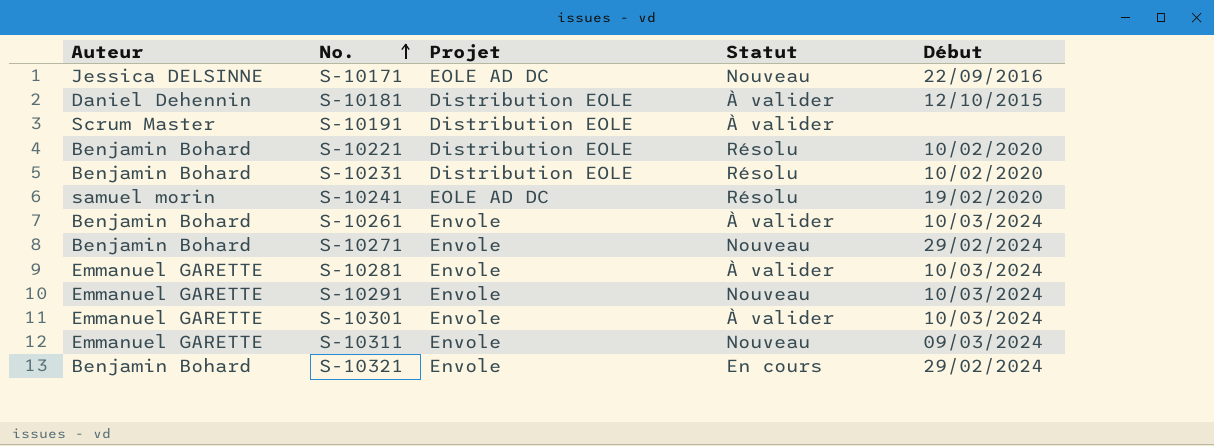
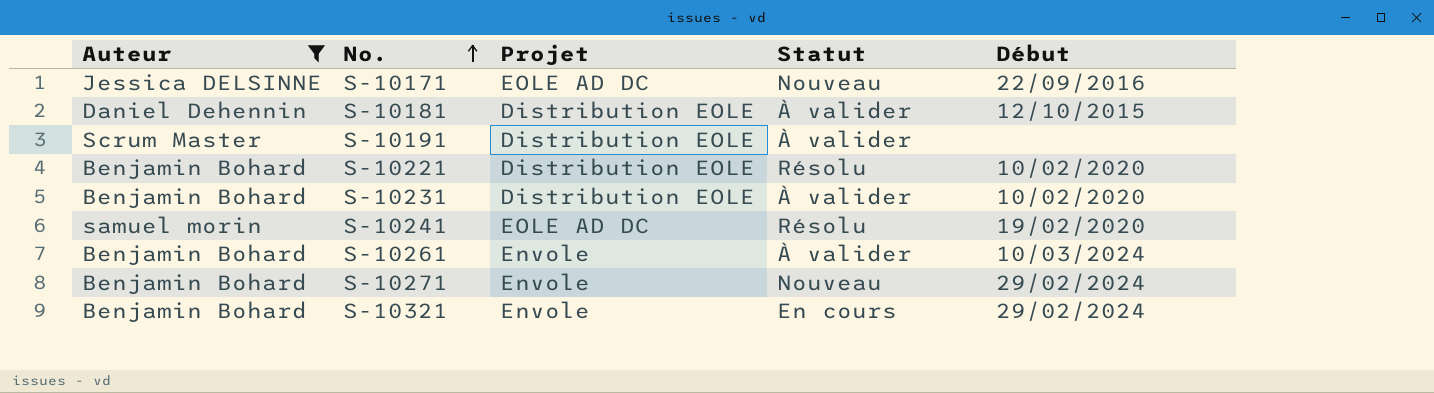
filter: none -> Auteur != Emmanuel GARETTE
S-10231 | Statut: Résolu -> À valider

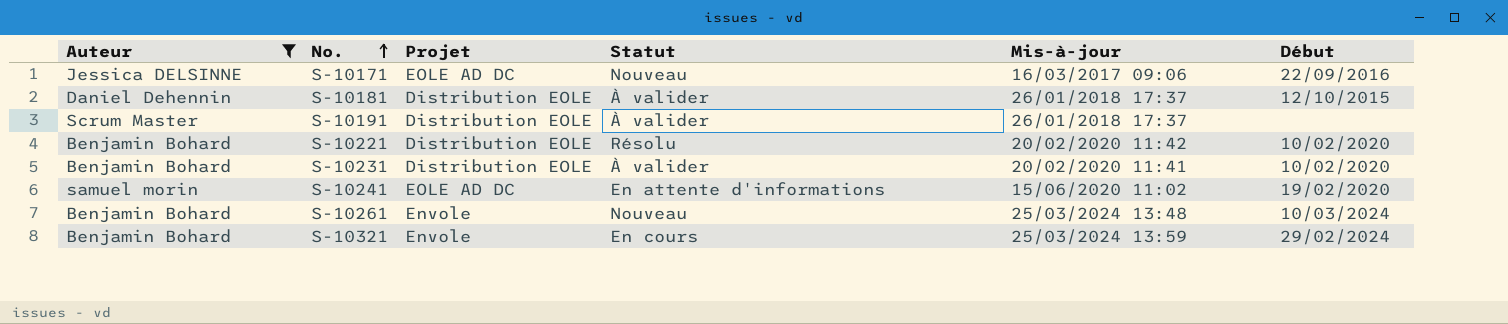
column Mis-à-jour | position: none -> 5
row S-10271: Benjamin Bohard | Envole | Nouveau | 29/02/2024 -> none
S-10241 | Statut: Résolu -> En attente d'informations
S-10261 | Statut: À valider -> Nouveau

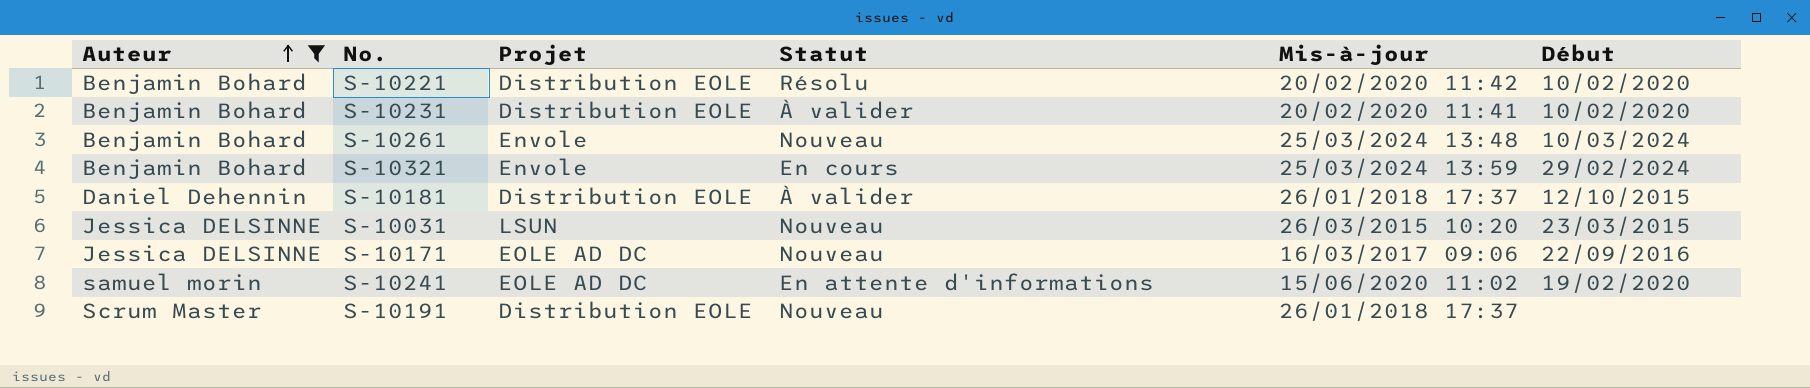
row order: No. ascending -> Auteur ascending
row S-10031: none -> Jessica DELSINNE | LSUN | Nouveau | 26/03/2015 10:20 | 23/03/2015
S-10191 | Statut: À valider -> Nouveau

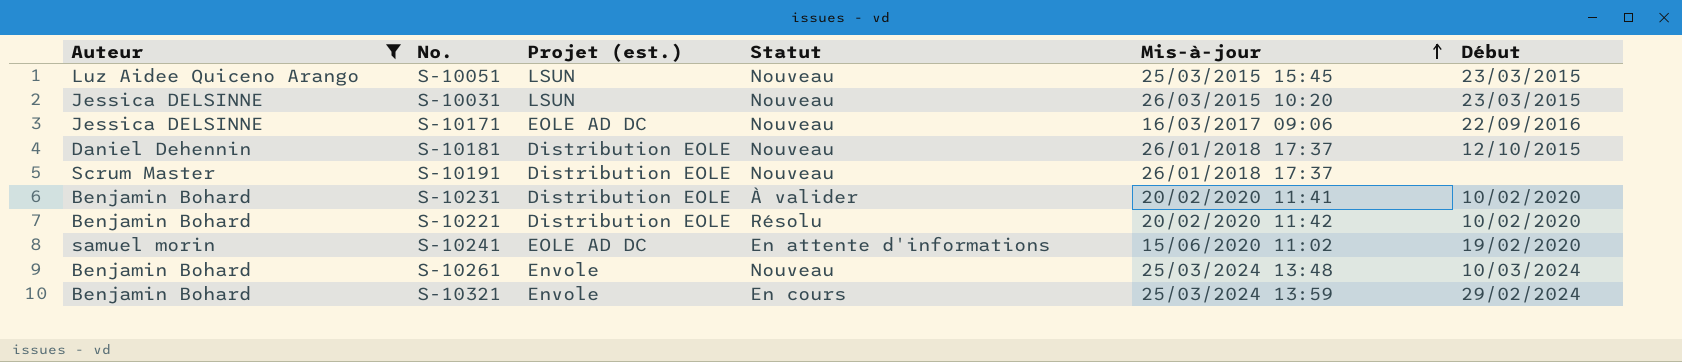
row order: Auteur ascending -> Mis-à-jour ascending
column name: Projet -> Projet (est.)
row S-10051: none -> Luz Aidee Quiceno Arango | LSUN | Nouveau | 25/03/2015 15:45 | 23/03/2015
S-10181 | Statut: À valider -> Nouveau

